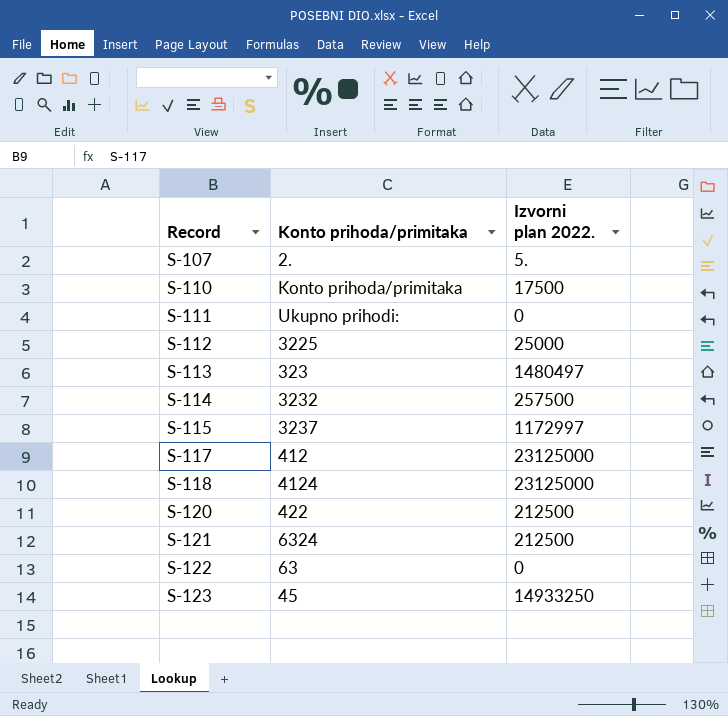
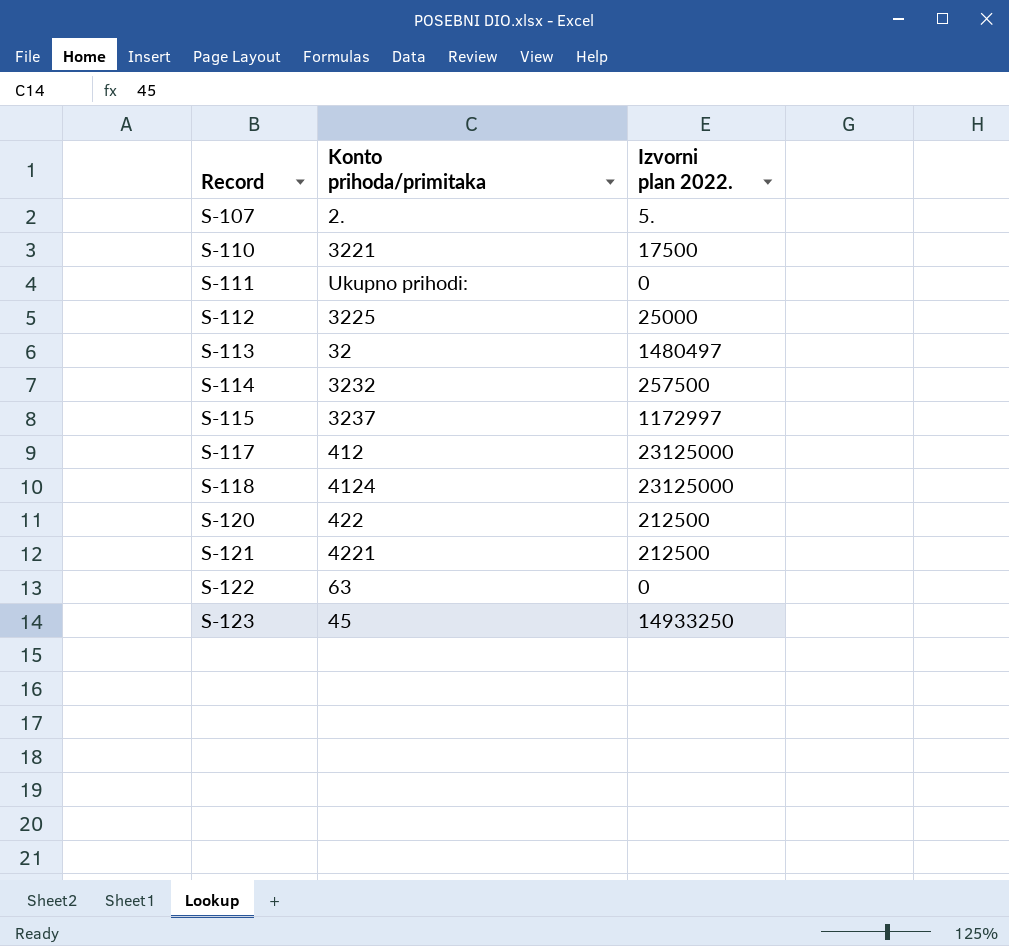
S-110 | Konto prihoda/primitaka: Konto prihoda/primitaka -> 3221
S-113 | Konto prihoda/primitaka: 323 -> 32
S-121 | Konto prihoda/primitaka: 6324 -> 4221

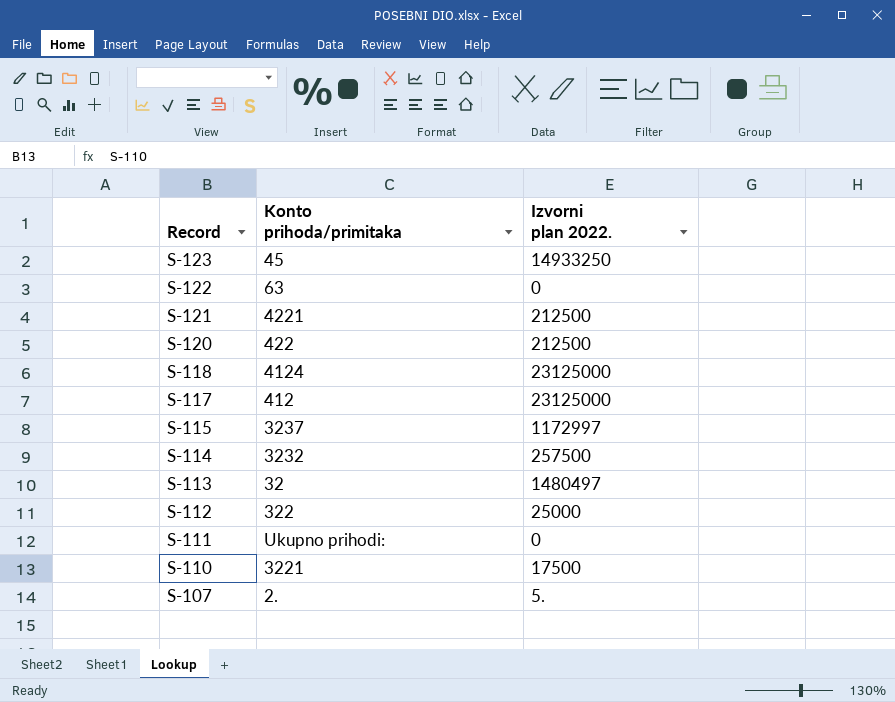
row order: Record ascending -> Record descending
S-112 | Konto prihoda/primitaka: 3225 -> 322

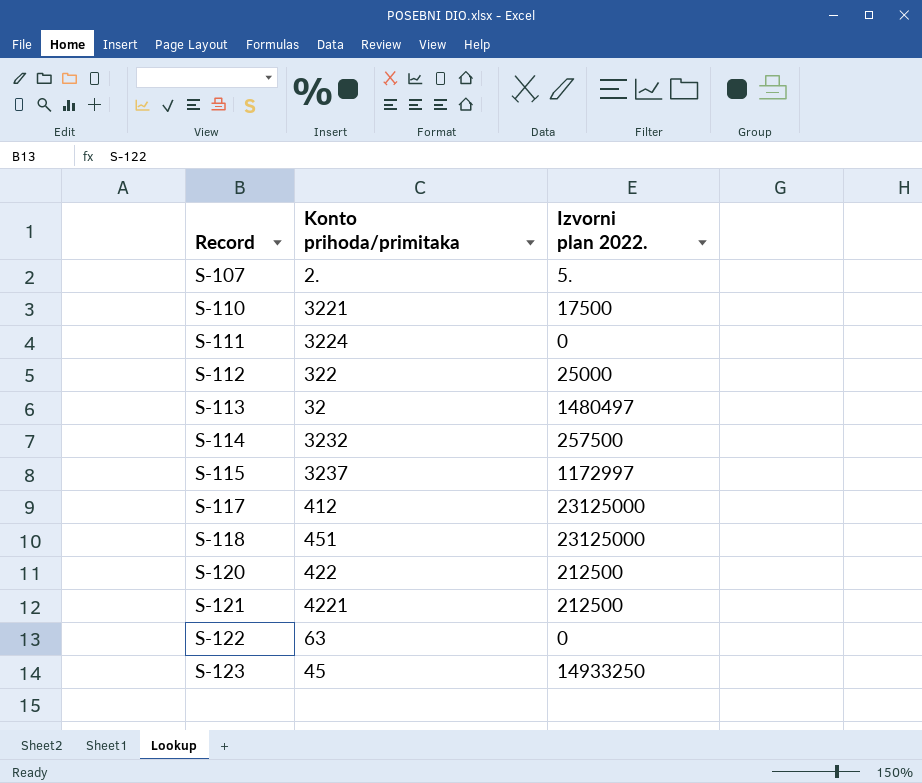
row order: Record descending -> Record ascending
S-111 | Konto prihoda/primitaka: Ukupno prihodi: -> 3224
S-118 | Konto prihoda/primitaka: 4124 -> 451

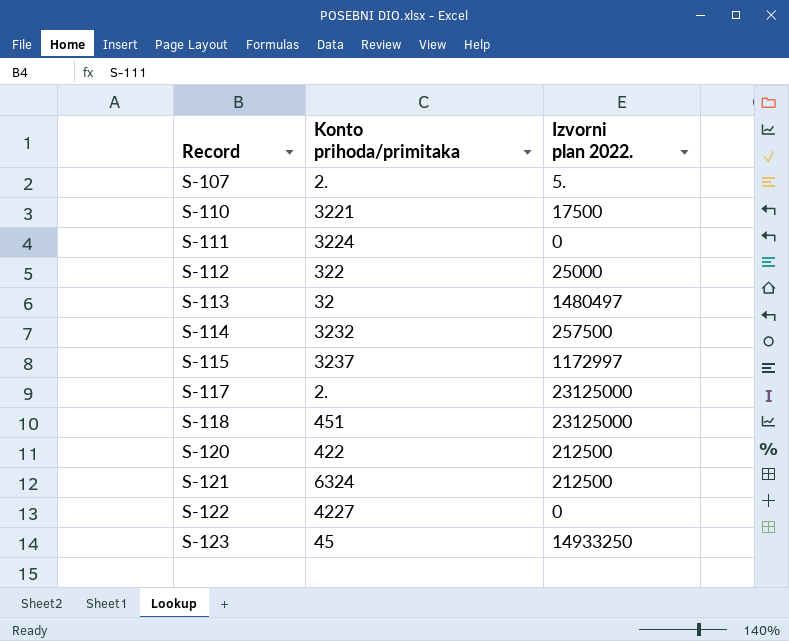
S-117 | Konto prihoda/primitaka: 412 -> 2.
S-121 | Konto prihoda/primitaka: 4221 -> 6324
S-122 | Konto prihoda/primitaka: 63 -> 4227

